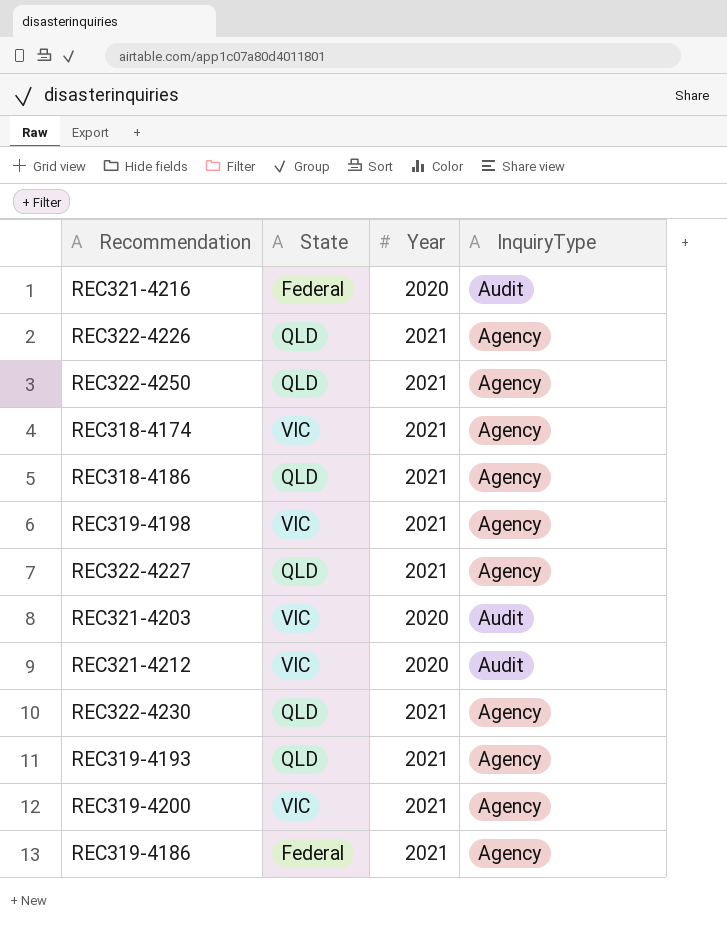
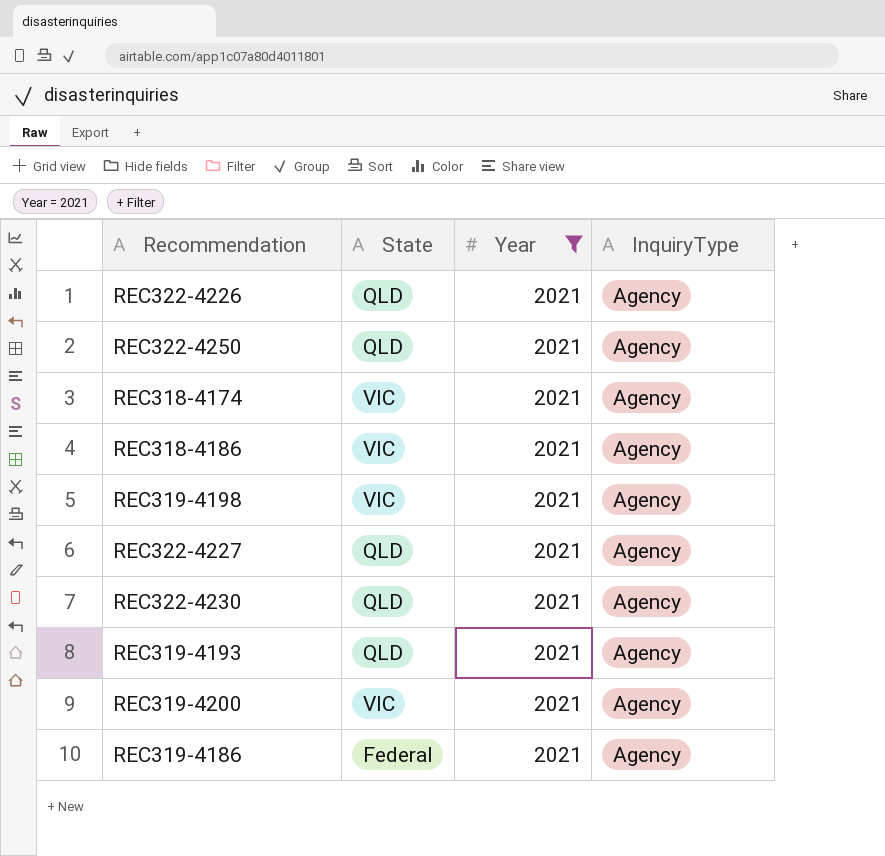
filter: none -> Year = 2021
REC318-4186 | State: QLD -> VIC

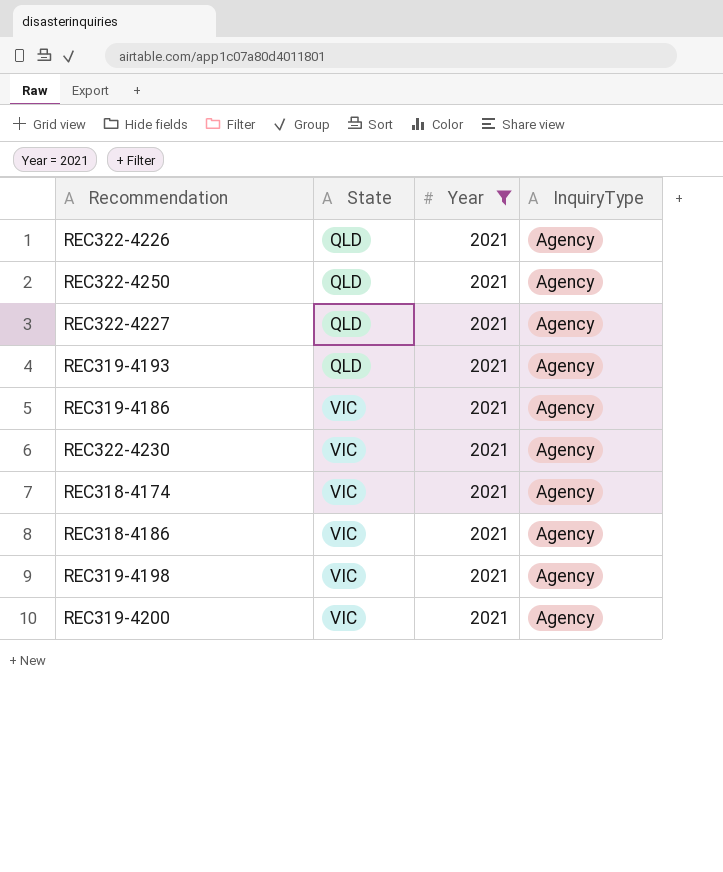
row order: none -> State ascending
REC319-4186 | State: Federal -> VIC
REC322-4230 | State: QLD -> VIC

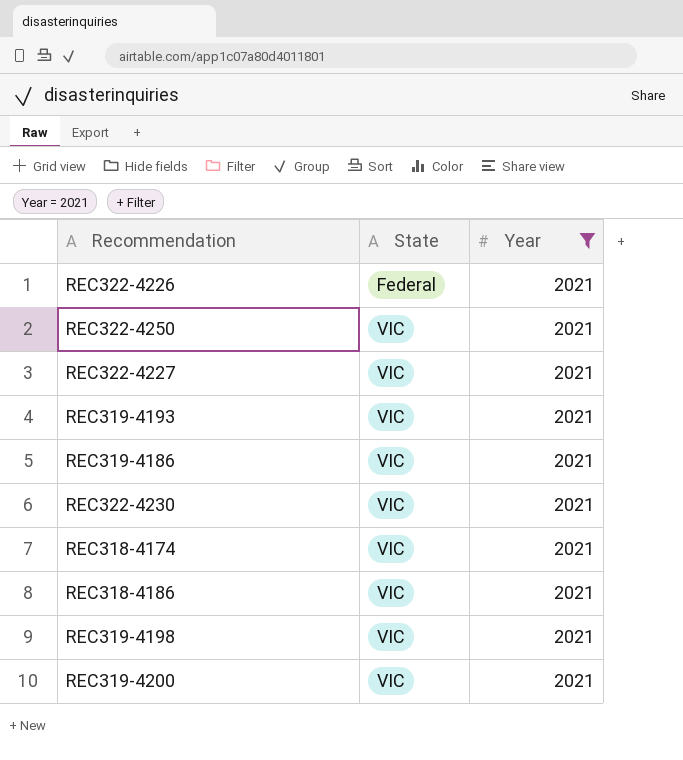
column InquiryType | position: 4 -> none
REC322-4226 | State: QLD -> Federal
REC322-4250 | State: QLD -> VIC
REC322-4227 | State: QLD -> VIC
REC319-4193 | State: QLD -> VIC

